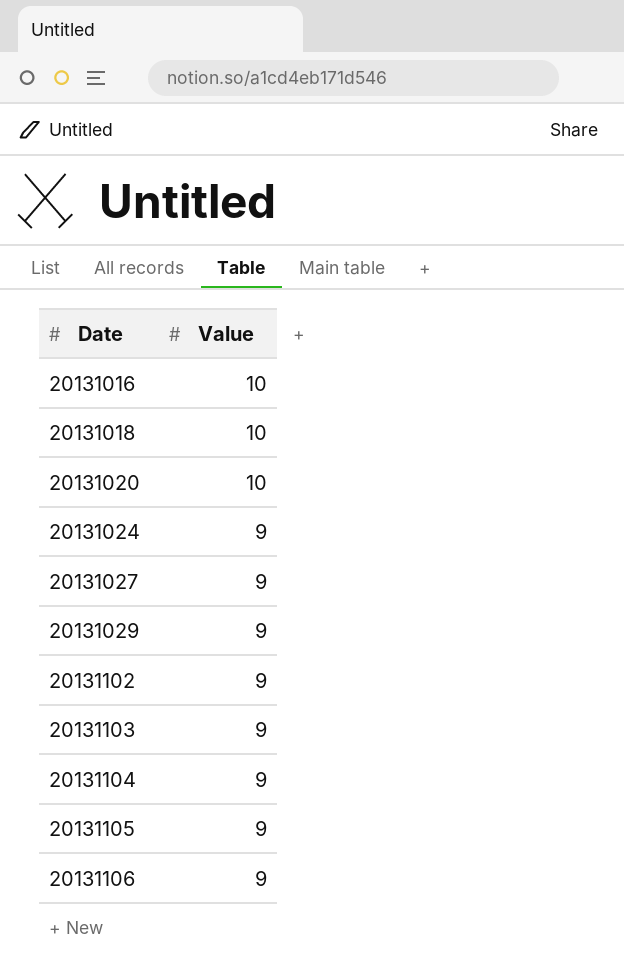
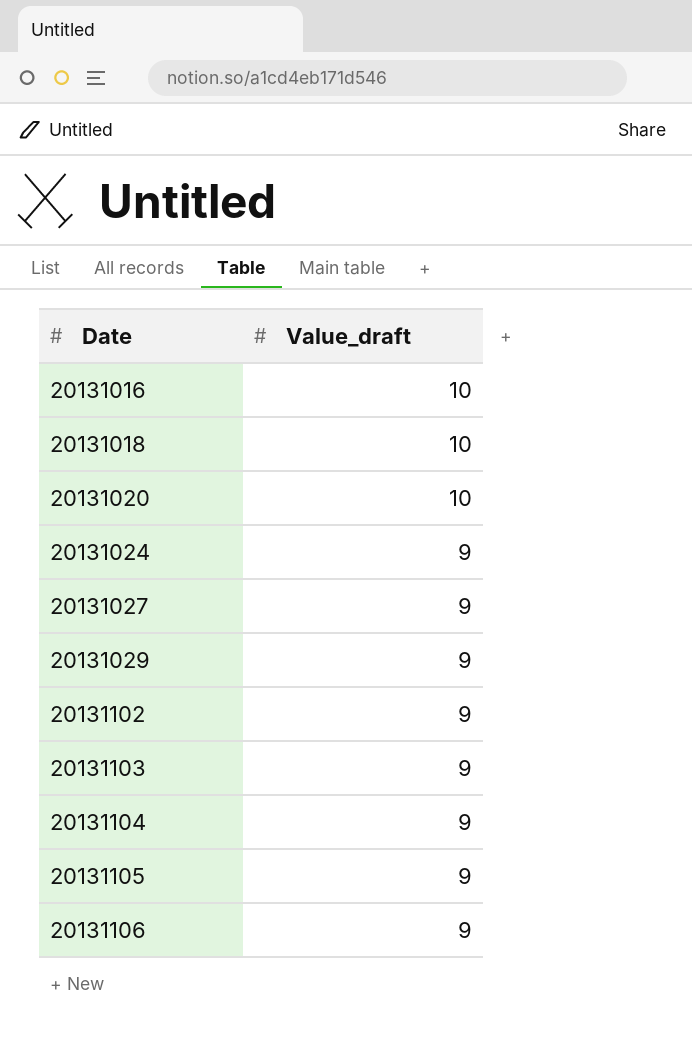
column name: Value -> Value_draft

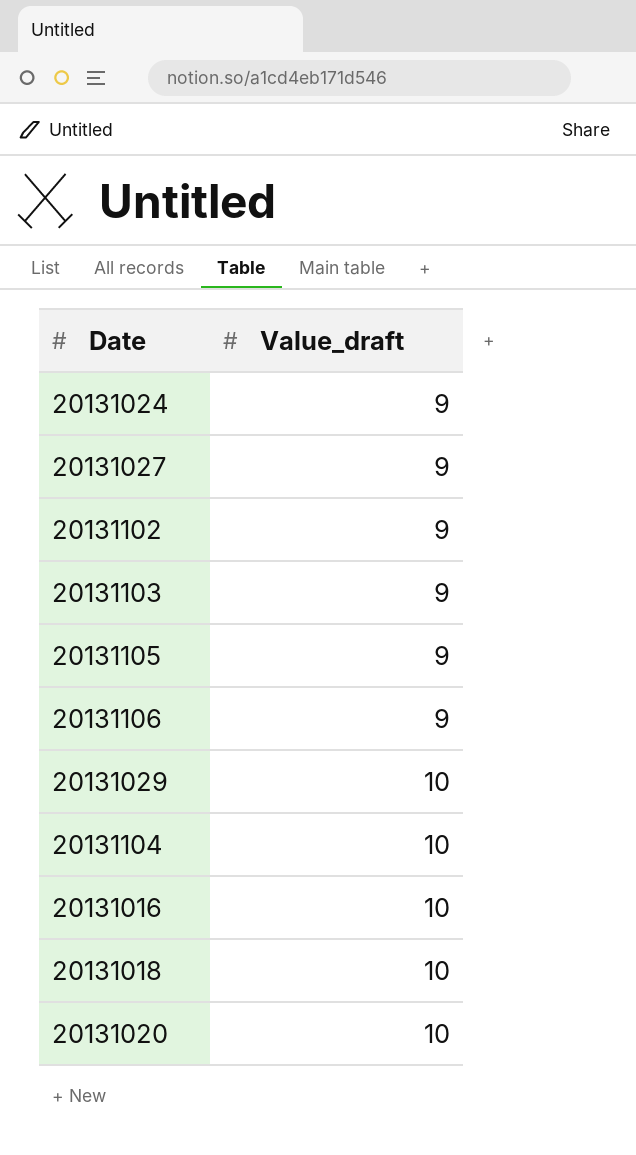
row order: Date ascending -> Value_draft ascending
20131029 | Value_draft: 9 -> 10
20131104 | Value_draft: 9 -> 10

